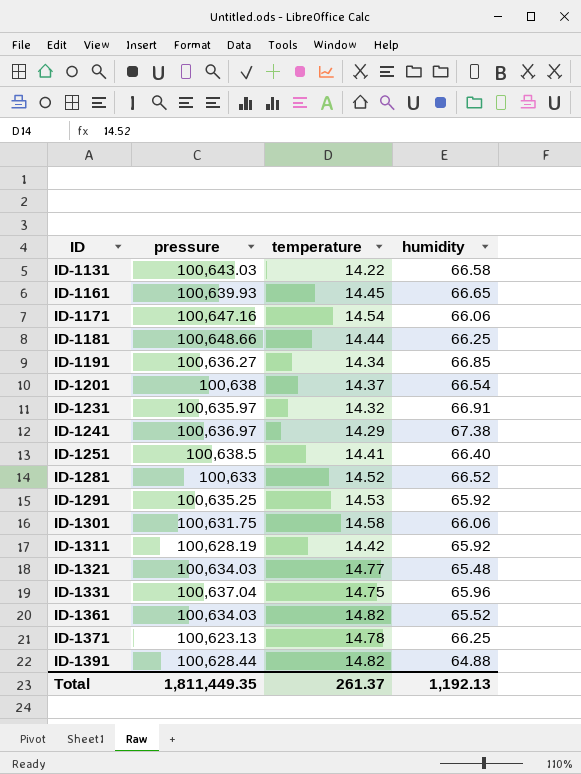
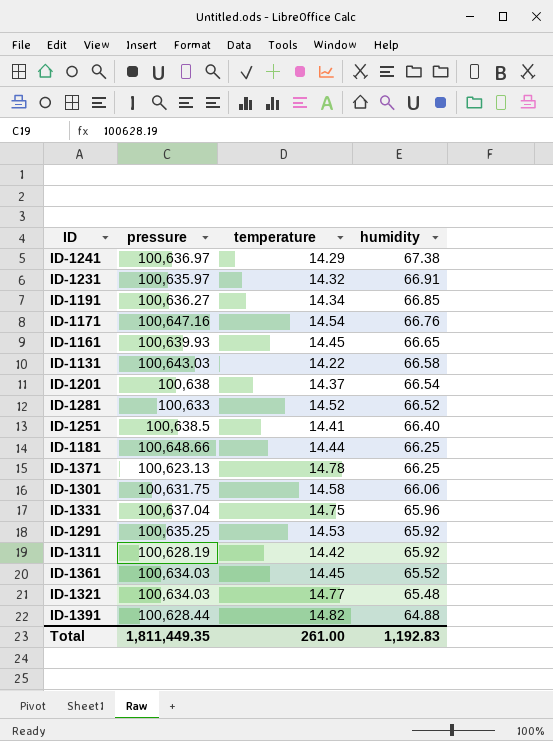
row order: ID ascending -> humidity descending
ID-1171 | humidity: 66.06 -> 66.76
ID-1361 | temperature: 14.82 -> 14.45
Total | temperature: 261.37 -> 261.00
Total | humidity: 1,192.13 -> 1,192.83

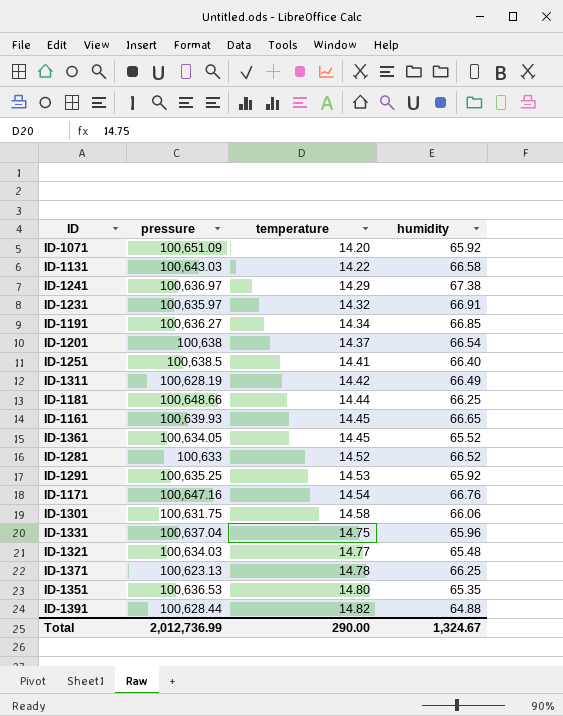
row order: humidity descending -> temperature ascending
row ID-1071: none -> 100,651.09 | 14.20 | 65.92
ID-1311 | humidity: 65.92 -> 66.49
ID-1361 | pressure: 100,634.03 -> 100,634.05
row ID-1351: none -> 100,636.53 | 14.80 | 65.35
Total | pressure: 1,811,449.35 -> 2,012,736.99
Total | temperature: 261.00 -> 290.00
Total | humidity: 1,192.83 -> 1,324.67

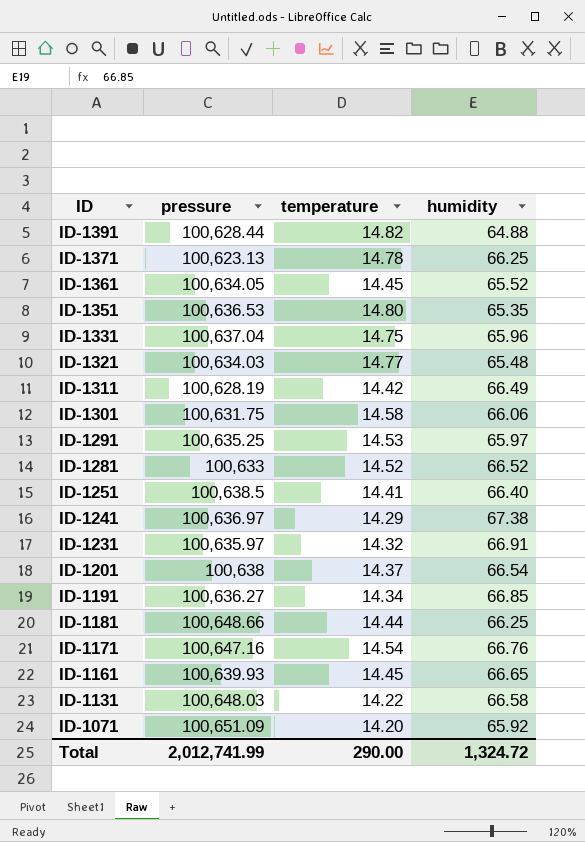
row order: temperature ascending -> ID descending
ID-1291 | humidity: 65.92 -> 65.97
ID-1131 | pressure: 100,643.03 -> 100,648.03
Total | pressure: 2,012,736.99 -> 2,012,741.99
Total | humidity: 1,324.67 -> 1,324.72

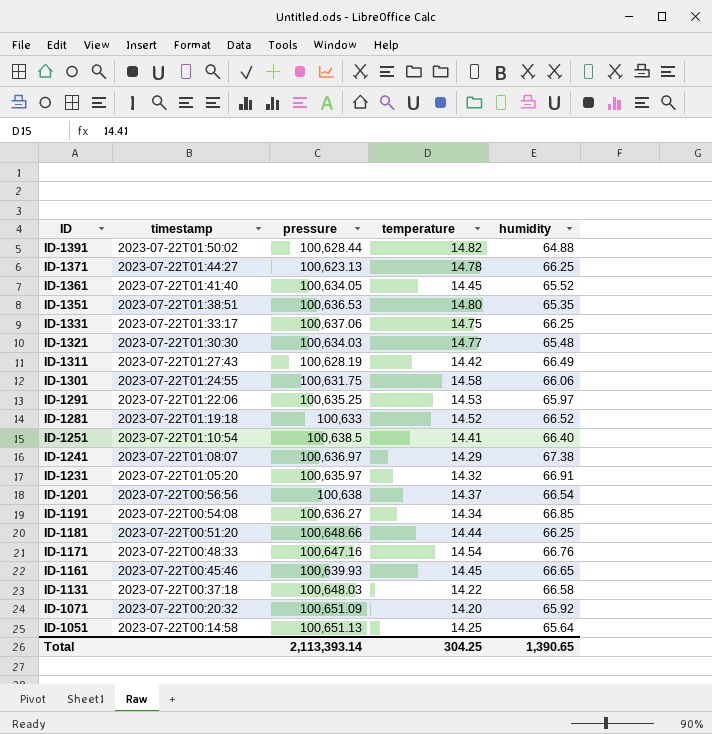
column timestamp | position: none -> 2
ID-1331 | pressure: 100,637.04 -> 100,637.06
ID-1331 | humidity: 65.96 -> 66.25
row ID-1051: none -> 2023-07-22T00:14:58 | 100,651.13 | 14.25 | 65.64
Total | pressure: 2,012,741.99 -> 2,113,393.14
Total | temperature: 290.00 -> 304.25
Total | humidity: 1,324.72 -> 1,390.65

